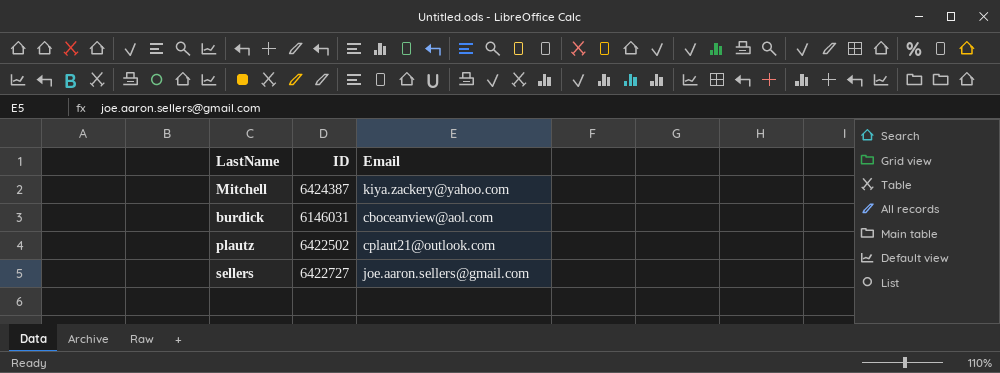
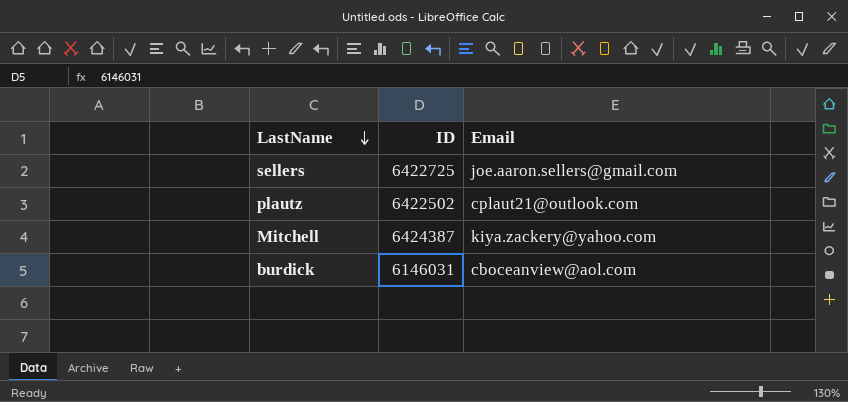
row order: none -> LastName descending
sellers | ID: 6422727 -> 6422725

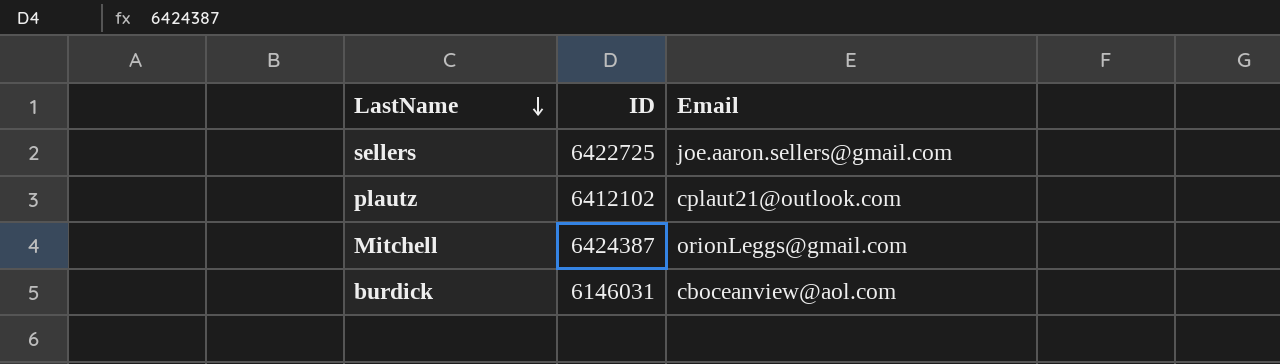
plautz | ID: 6422502 -> 6412102
Mitchell | Email: kiya.zackery@yahoo.com -> orionLeggs@gmail.com

